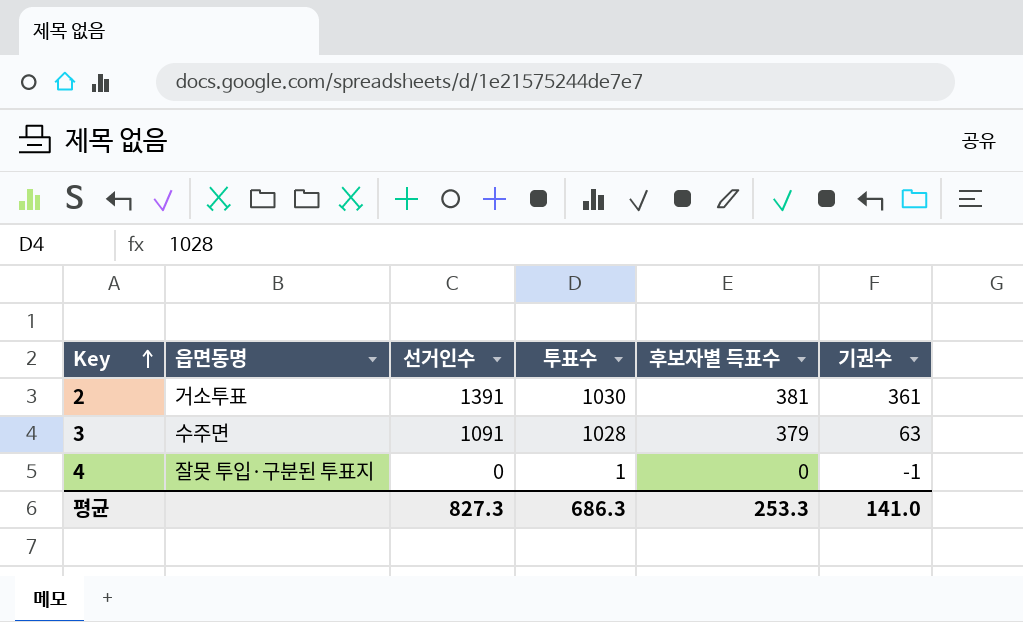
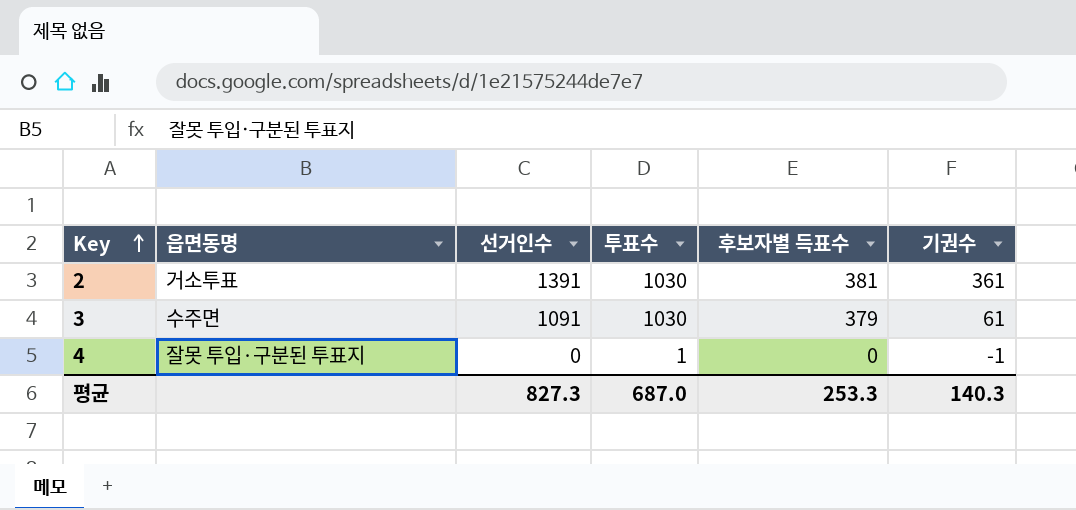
3 | 투표수: 1028 -> 1030
3 | 기권수: 63 -> 61
평균 | 투표수: 686.3 -> 687.0
평균 | 기권수: 141.0 -> 140.3

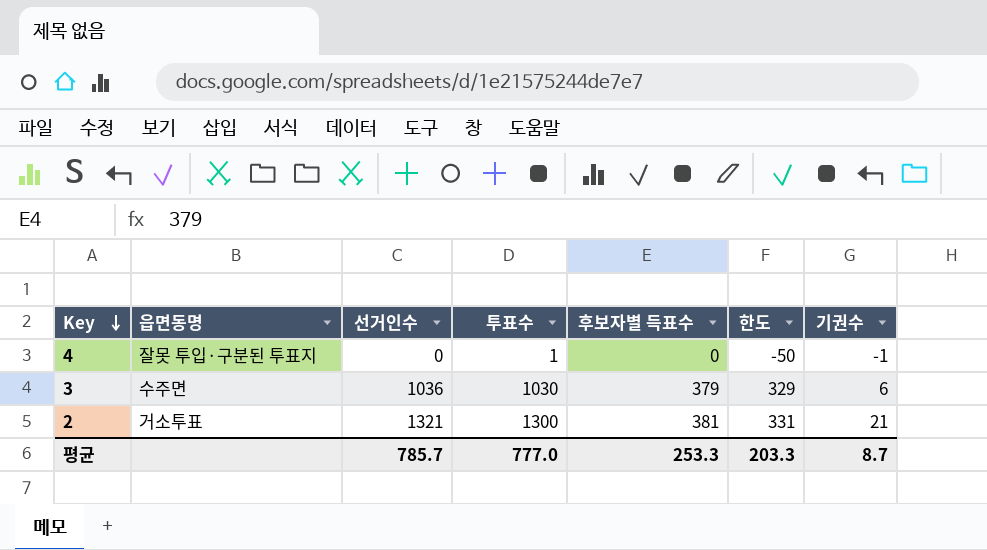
row order: Key ascending -> Key descending
column 한도 | formula: none -> [후보자별 득표수] - 50
3 | 선거인수: 1091 -> 1036
3 | 기권수: 61 -> 6
2 | 선거인수: 1391 -> 1321
2 | 투표수: 1030 -> 1300
2 | 기권수: 361 -> 21
평균 | 선거인수: 827.3 -> 785.7
평균 | 투표수: 687.0 -> 777.0
평균 | 기권수: 140.3 -> 8.7

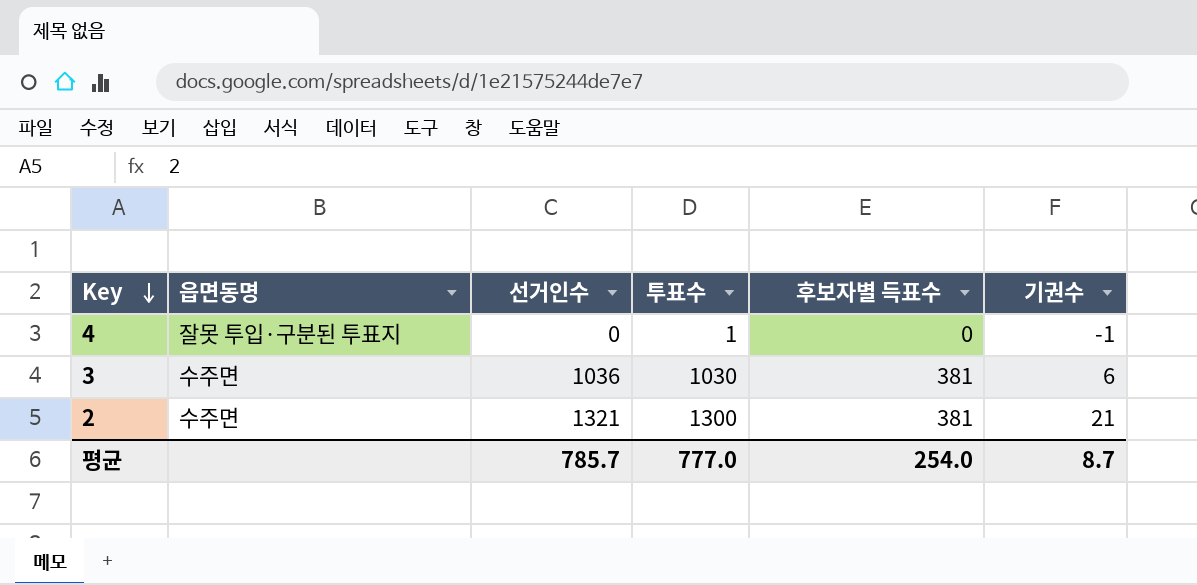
column 한도 | formula: [후보자별 득표수] - 50 -> none
3 | 후보자별 득표수: 379 -> 381
2 | 읍면동명: 거소투표 -> 수주면
평균 | 후보자별 득표수: 253.3 -> 254.0

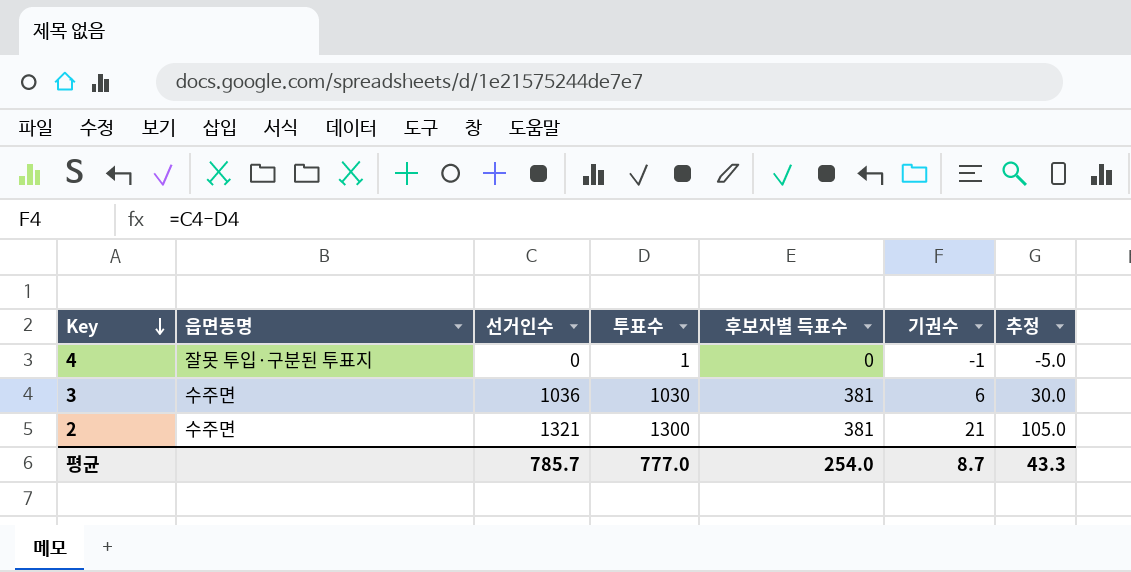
column 추정 | formula: none -> [기권수] * 5

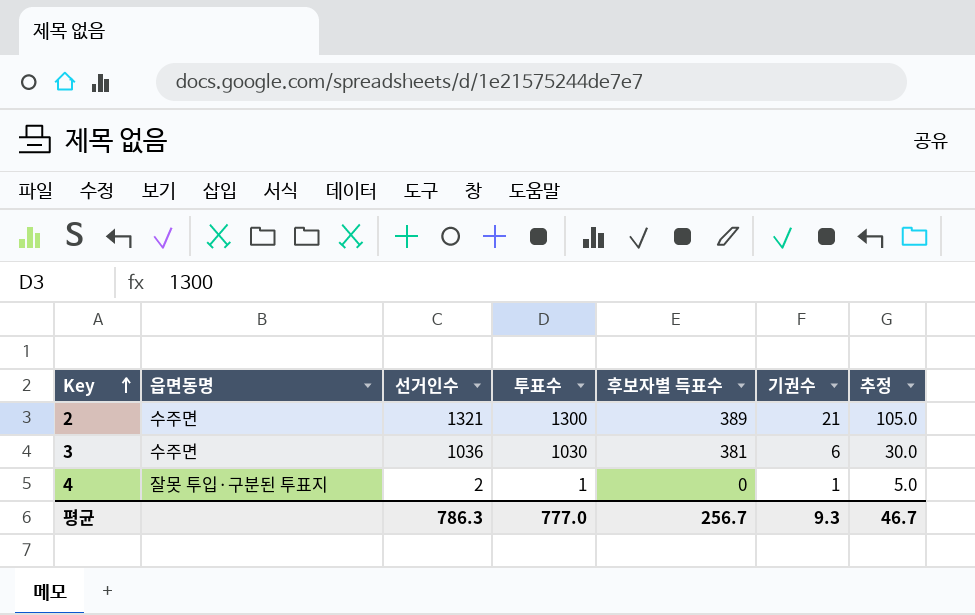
row order: Key descending -> Key ascending
2 | 후보자별 득표수: 381 -> 389
4 | 선거인수: 0 -> 2
4 | 기권수: -1 -> 1
4 | 추정: -5.0 -> 5.0
평균 | 선거인수: 785.7 -> 786.3
평균 | 후보자별 득표수: 254.0 -> 256.7
평균 | 기권수: 8.7 -> 9.3
평균 | 추정: 43.3 -> 46.7

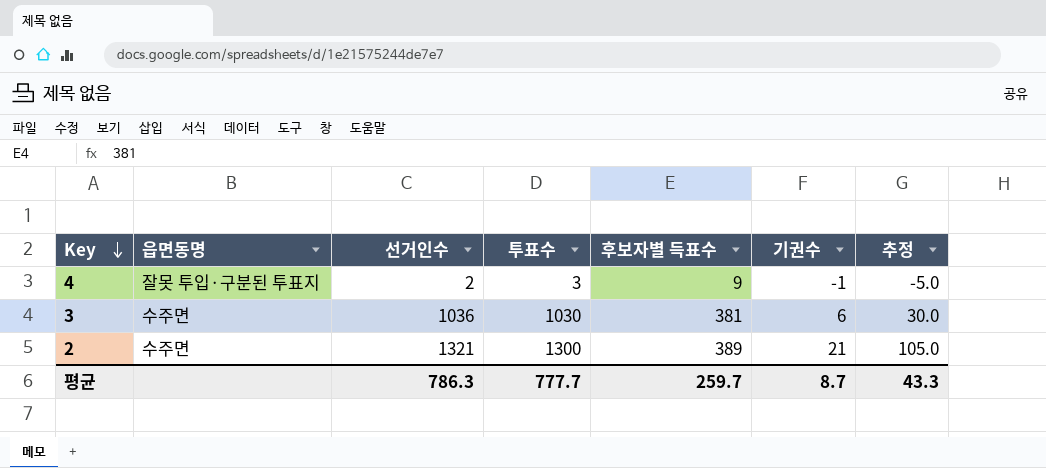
row order: Key ascending -> Key descending
4 | 투표수: 1 -> 3
4 | 후보자별 득표수: 0 -> 9
4 | 기권수: 1 -> -1
4 | 추정: 5.0 -> -5.0
평균 | 투표수: 777.0 -> 777.7
평균 | 후보자별 득표수: 256.7 -> 259.7
평균 | 기권수: 9.3 -> 8.7
평균 | 추정: 46.7 -> 43.3

